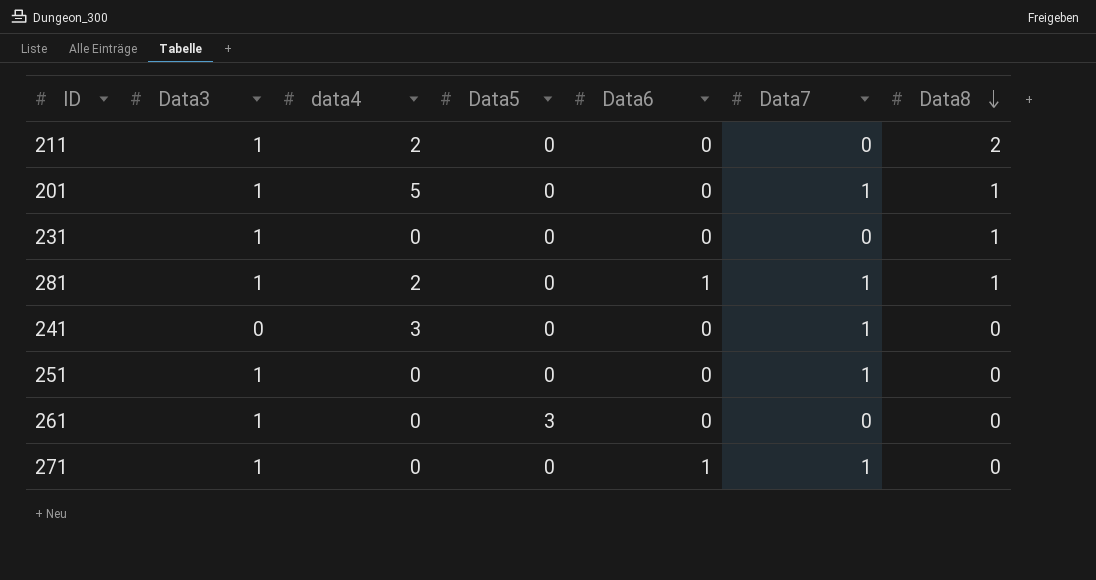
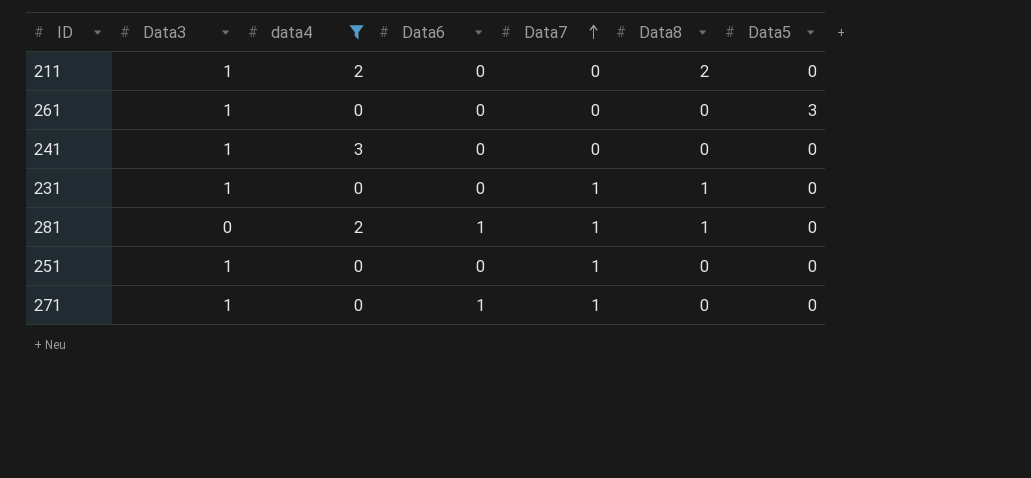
filter: none -> data4 != 5
row order: Data8 descending -> Data7 ascending
column Data5 | position: 4 -> 7
241 | Data3: 0 -> 1
241 | Data7: 1 -> 0
231 | Data7: 0 -> 1
281 | Data3: 1 -> 0

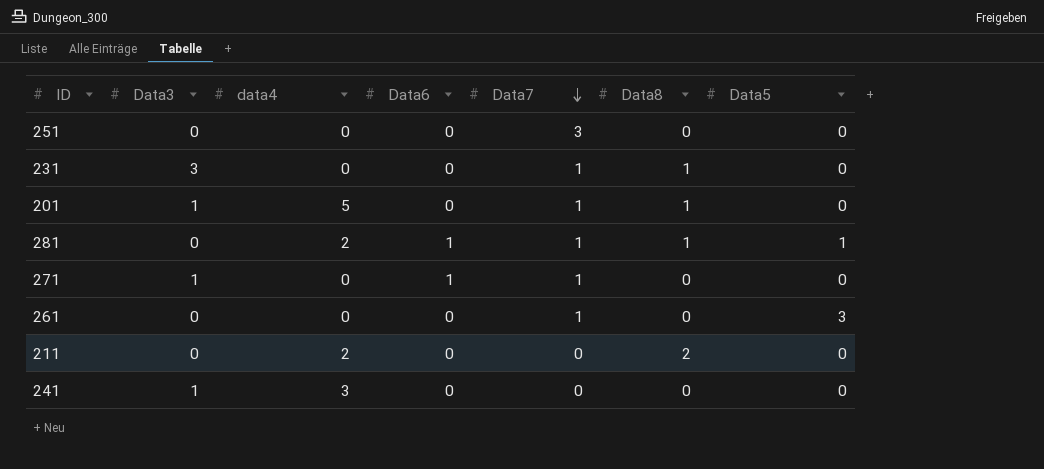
filter: data4 != 5 -> none
row order: Data7 ascending -> Data7 descending
251 | Data3: 1 -> 0
251 | Data7: 1 -> 3
231 | Data3: 1 -> 3
281 | Data5: 0 -> 1
261 | Data3: 1 -> 0
261 | Data7: 0 -> 1
211 | Data3: 1 -> 0

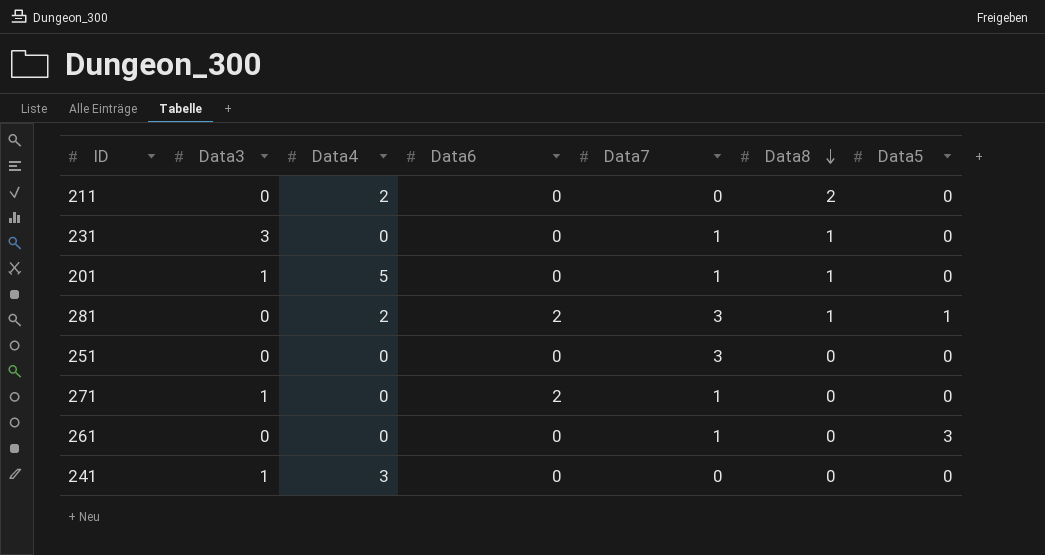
row order: Data7 descending -> Data8 descending
column name: data4 -> Data4
281 | Data6: 1 -> 2
281 | Data7: 1 -> 3
271 | Data6: 1 -> 2

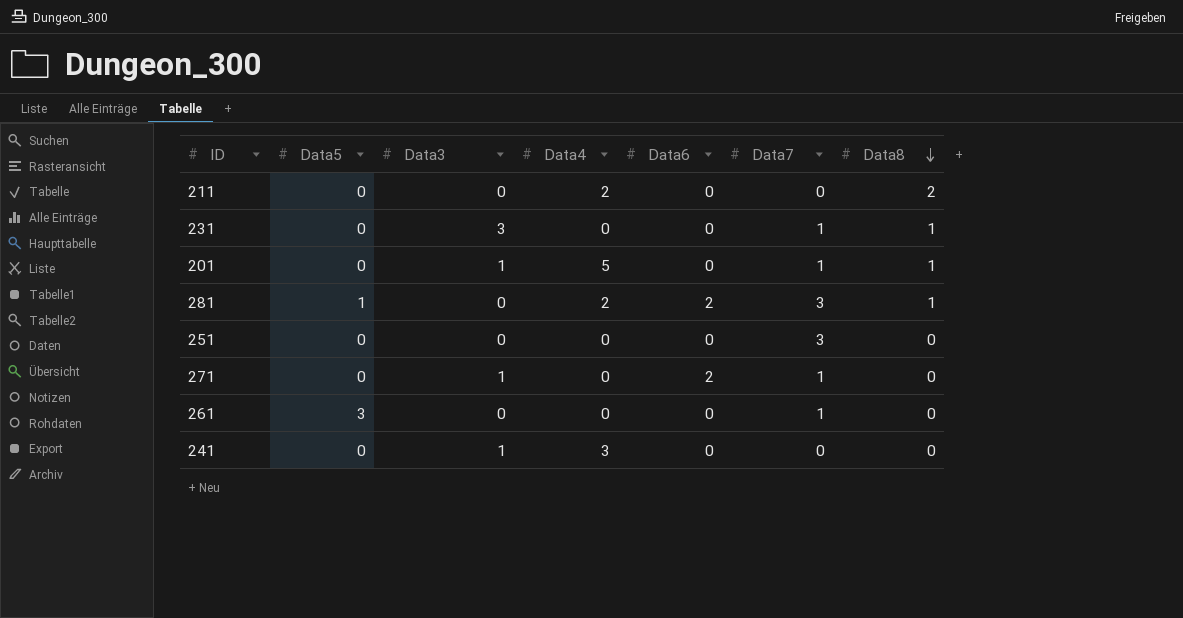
column Data5 | position: 7 -> 2

